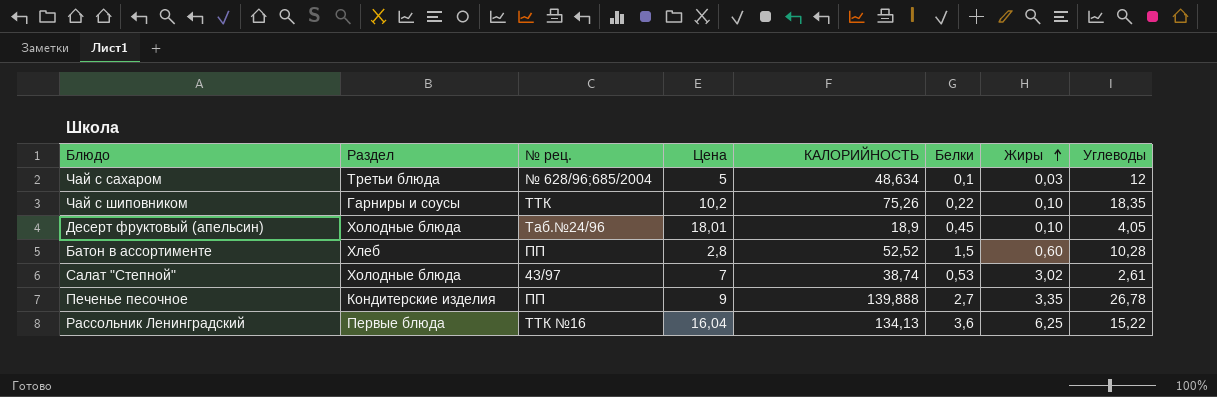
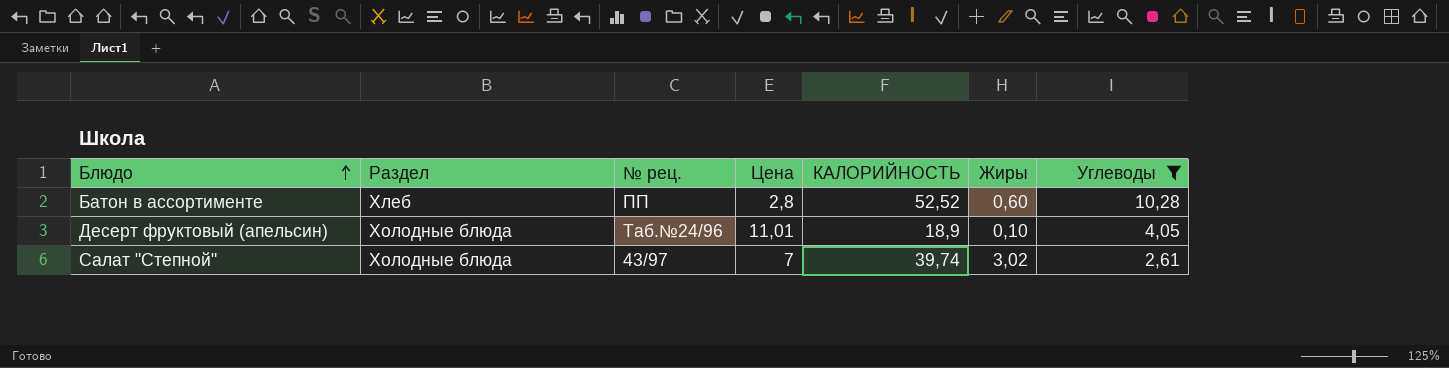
filter: none -> Углеводы <= 10,28
row order: Жиры ascending -> Блюдо ascending
column Белки | position: 6 -> none
Десерт фруктовый (апельсин) | Цена: 18,01 -> 11,01
Салат "Степной" | КАЛОРИЙНОСТЬ: 38,74 -> 39,74

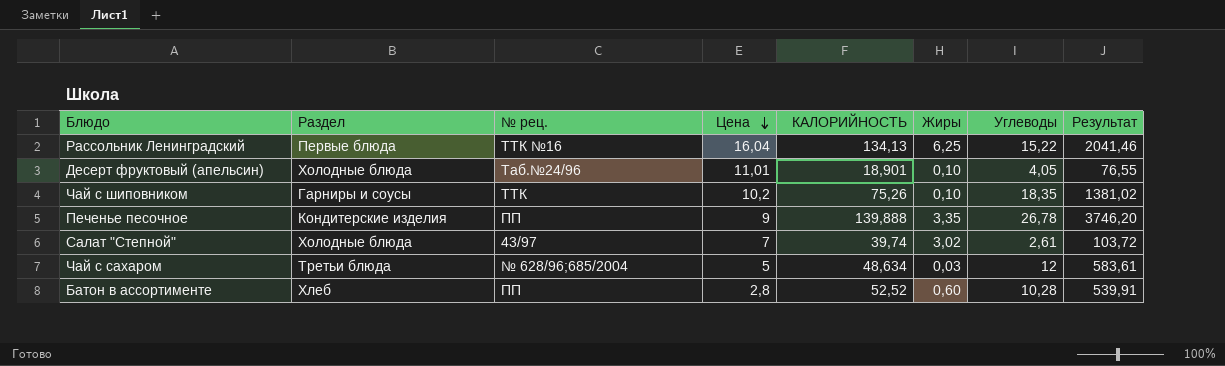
filter: Углеводы <= 10,28 -> none
row order: Блюдо ascending -> Цена descending
column Результат | formula: none -> [КАЛОРИЙНОСТЬ] * [Углеводы]
Десерт фруктовый (апельсин) | КАЛОРИЙНОСТЬ: 18,9 -> 18,901

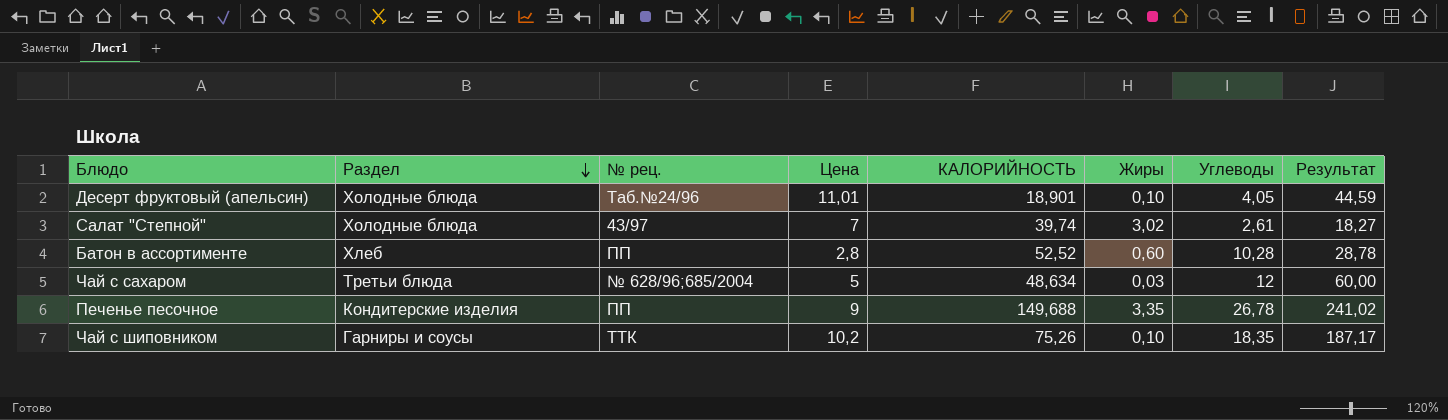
row order: Цена descending -> Раздел descending
column Результат | formula: [КАЛОРИЙНОСТЬ] * [Углеводы] -> [Цена] * [Углеводы]
row Рассольник Ленинградский: Первые блюда | ТТК №16 | 16,04 | 134,13 | 6,25 | 15,22 | 2041,46 -> none
Печенье песочное | КАЛОРИЙНОСТЬ: 139,888 -> 149,688

